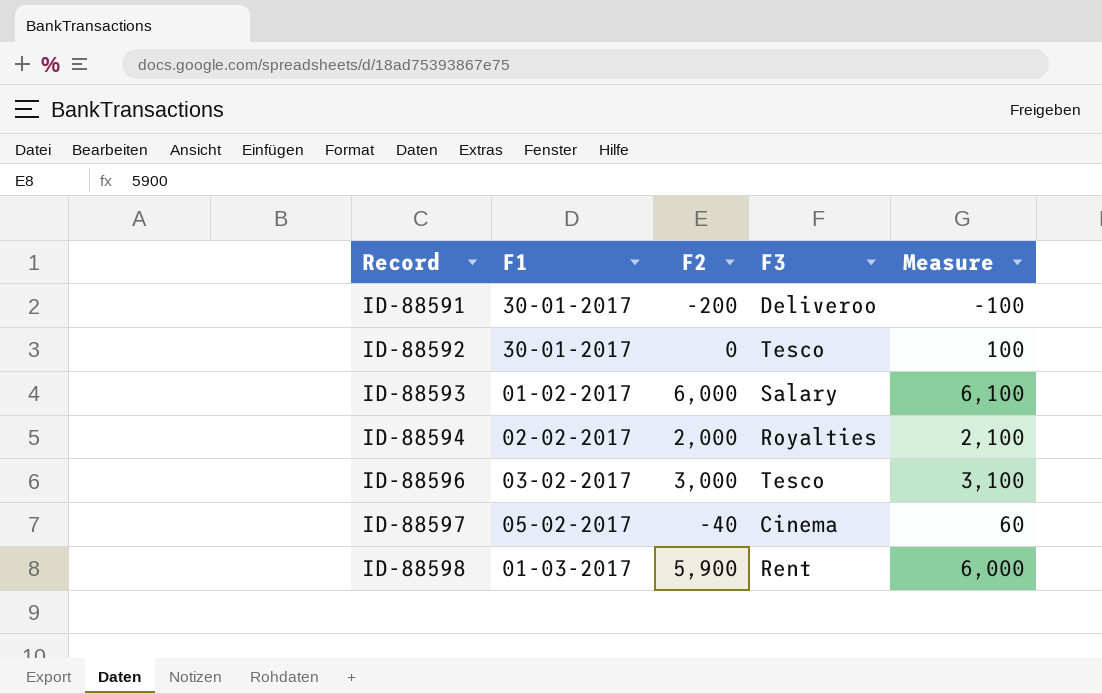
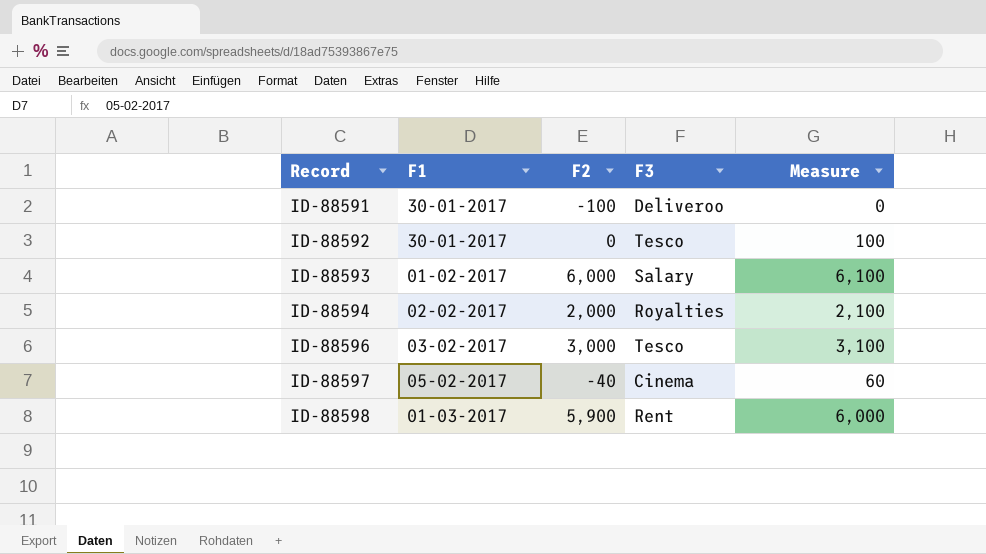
ID-88591 | F2: -200 -> -100
ID-88591 | Measure: -100 -> 0

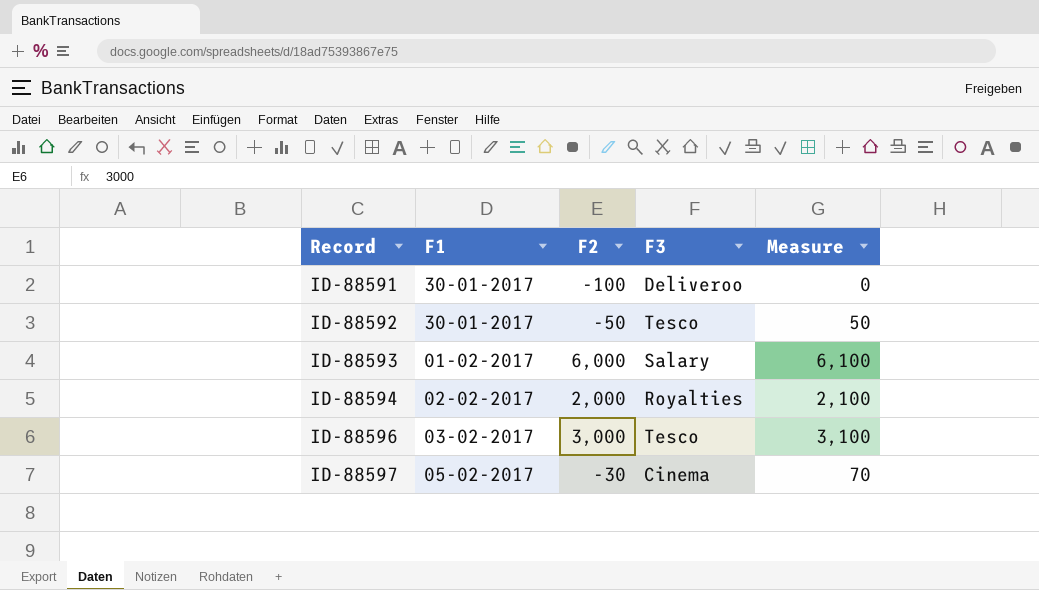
row ID-88598: 01-03-2017 | 5,900 | Rent | 6,000 -> none
ID-88592 | F2: 0 -> -50
ID-88592 | Measure: 100 -> 50
ID-88597 | F2: -40 -> -30
ID-88597 | Measure: 60 -> 70

